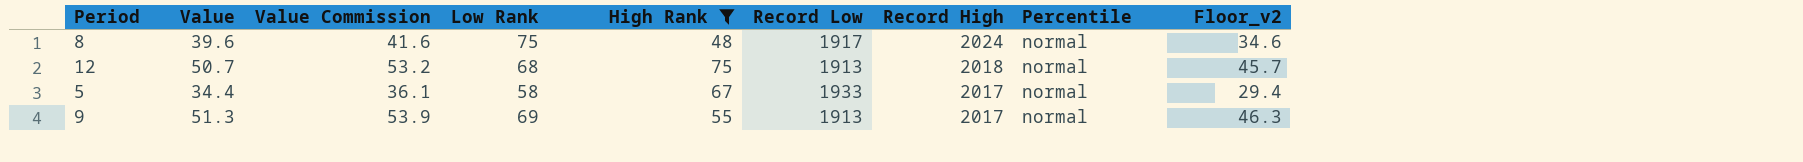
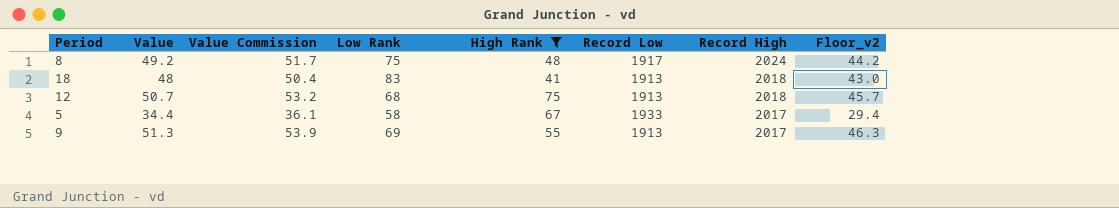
column Percentile | position: 8 -> none
8 | Value: 39.6 -> 49.2
8 | Value Commission: 41.6 -> 51.7
8 | Floor_v2: 34.6 -> 44.2
row 18: none -> 48 | 50.4 | 83 | 41 | 1913 | 2018 | 43.0

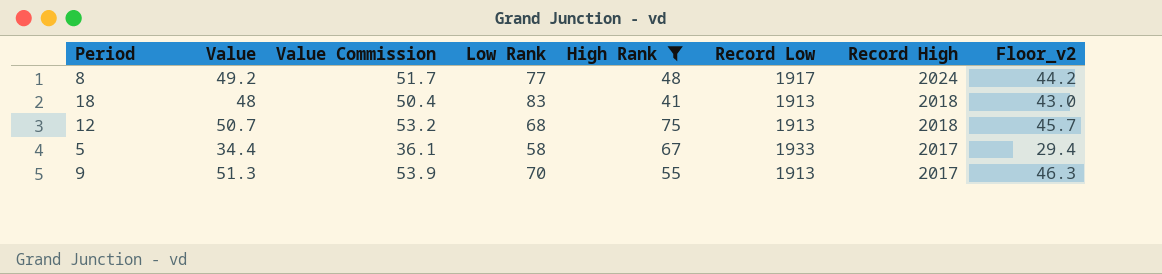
8 | Low Rank: 75 -> 77
9 | Low Rank: 69 -> 70

